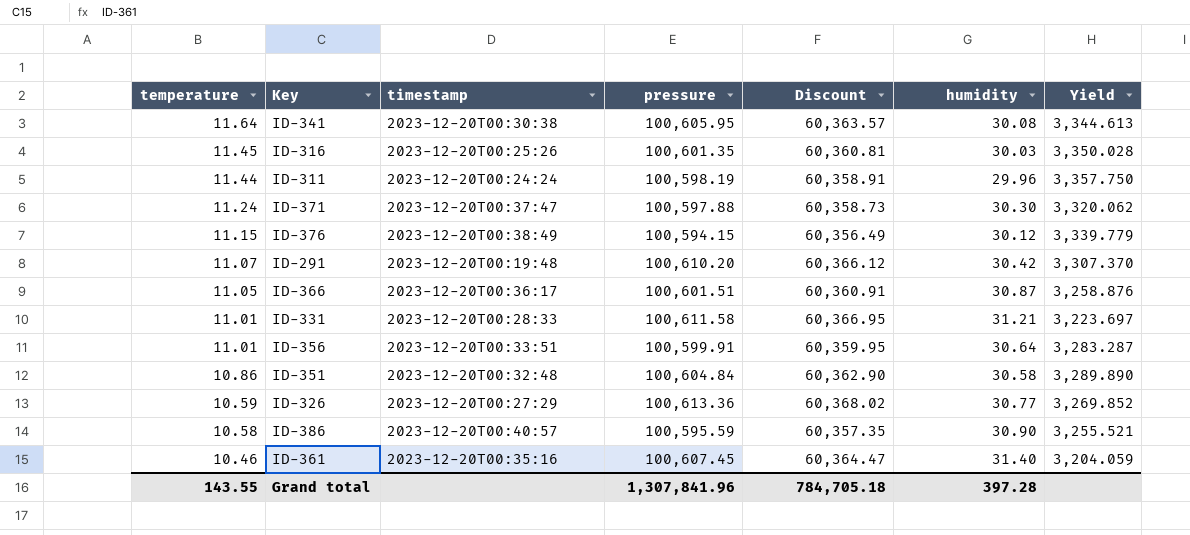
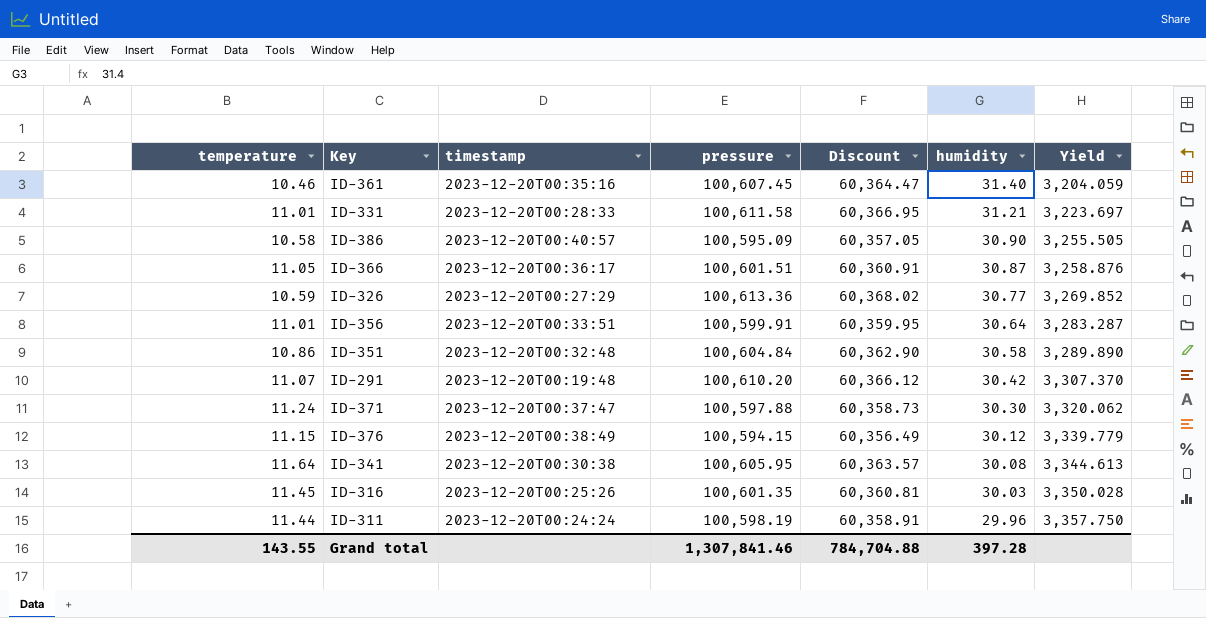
row order: temperature descending -> humidity descending
ID-386 | pressure: 100,595.59 -> 100,595.09
ID-386 | Discount: 60,357.35 -> 60,357.05
ID-386 | Yield: 3,255.521 -> 3,255.505
Grand total | pressure: 1,307,841.96 -> 1,307,841.46
Grand total | Discount: 784,705.18 -> 784,704.88

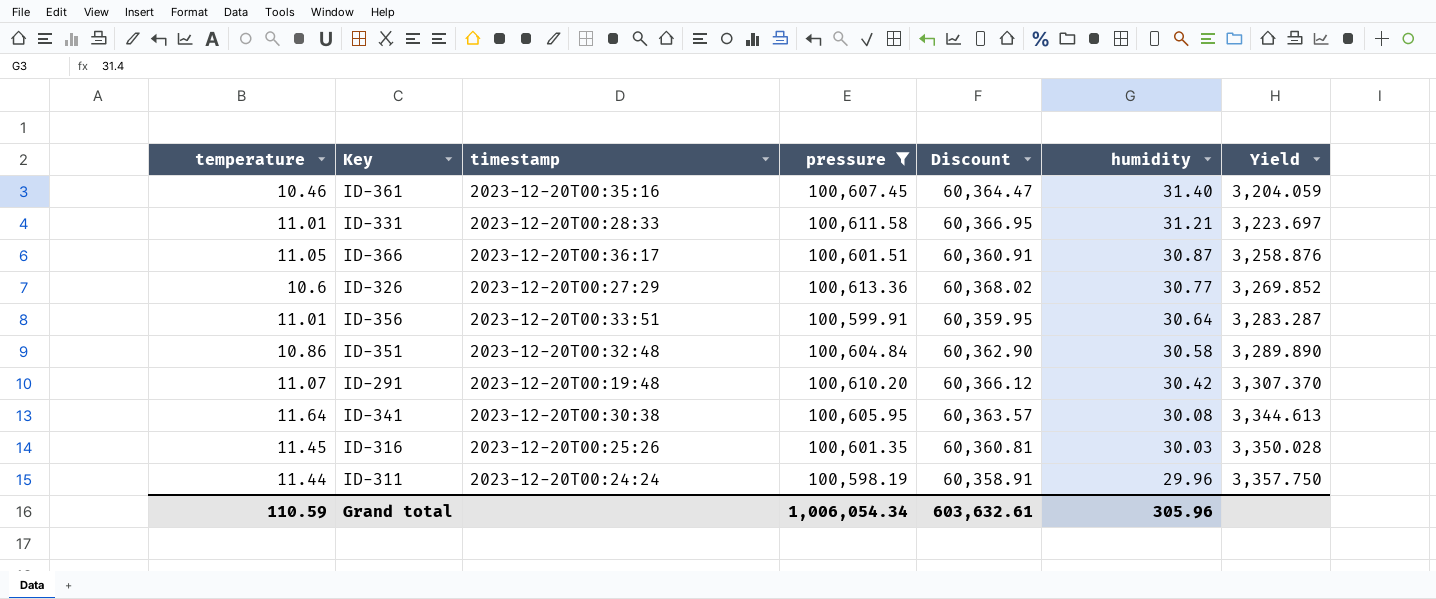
filter: none -> pressure >= 100,598.19
ID-326 | temperature: 10.59 -> 10.6
Grand total | temperature: 143.55 -> 110.59
Grand total | pressure: 1,307,841.46 -> 1,006,054.34
Grand total | Discount: 784,704.88 -> 603,632.61
Grand total | humidity: 397.28 -> 305.96

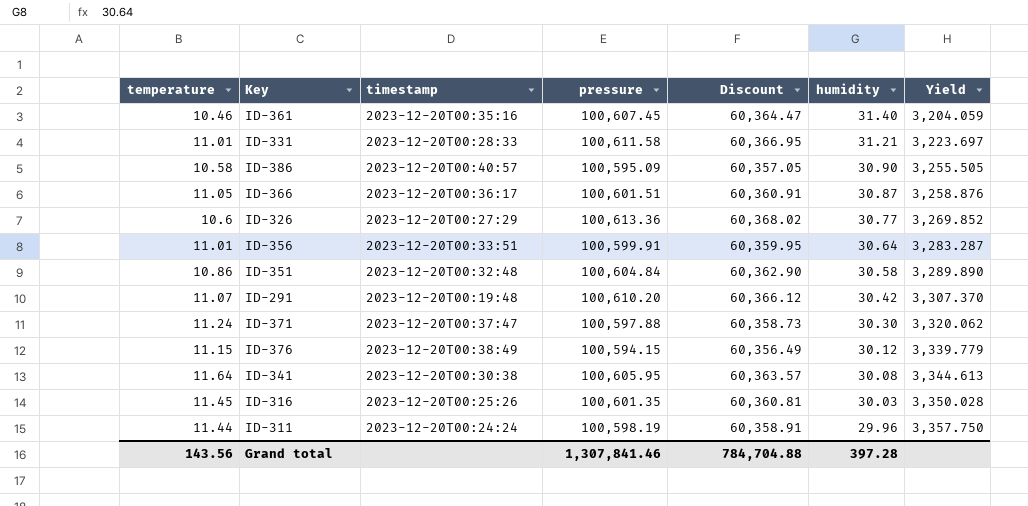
filter: pressure >= 100,598.19 -> none
Grand total | temperature: 110.59 -> 143.56
Grand total | pressure: 1,006,054.34 -> 1,307,841.46
Grand total | Discount: 603,632.61 -> 784,704.88
Grand total | humidity: 305.96 -> 397.28

